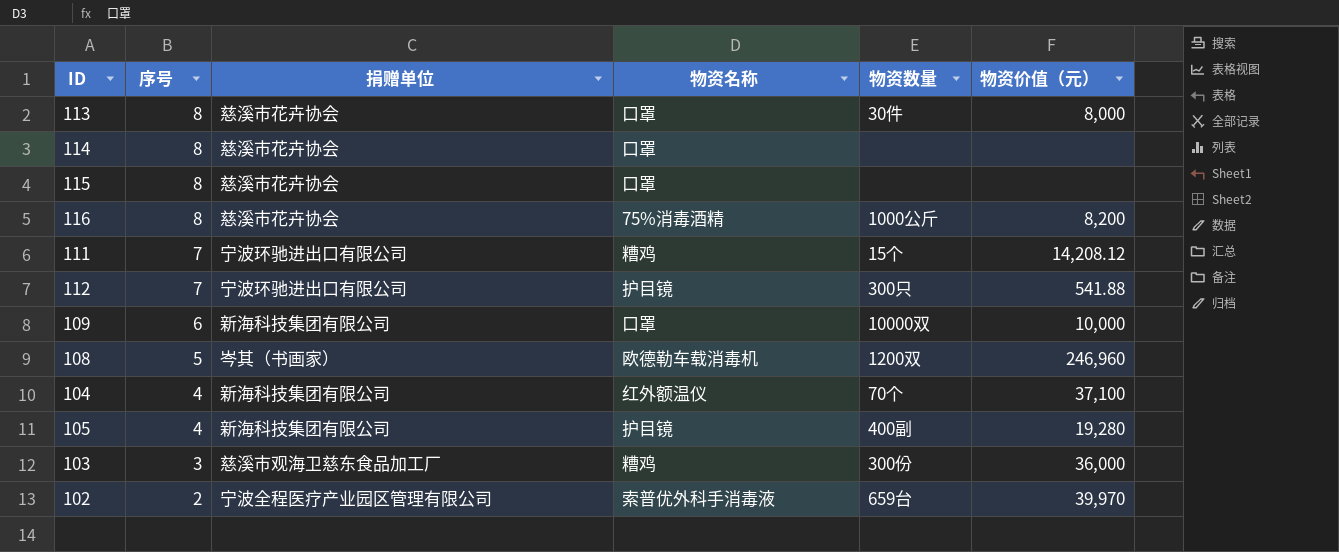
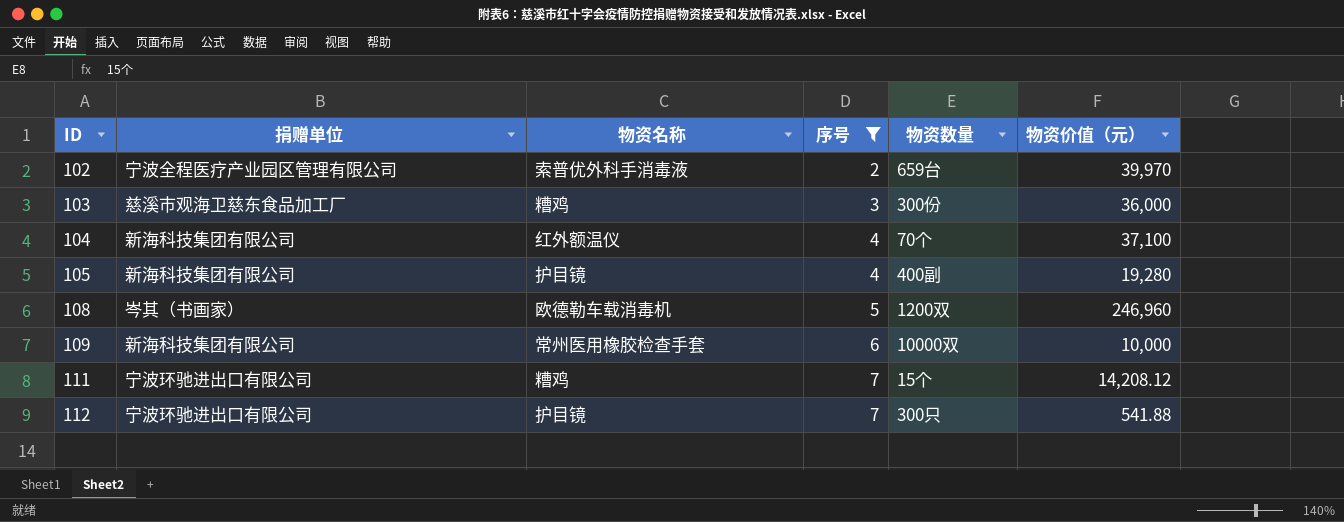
filter: none -> 序号 != 8
row order: 序号 descending -> ID ascending
column 序号 | position: 2 -> 4
109 | 物资名称: 口罩 -> 常州医用橡胶检查手套

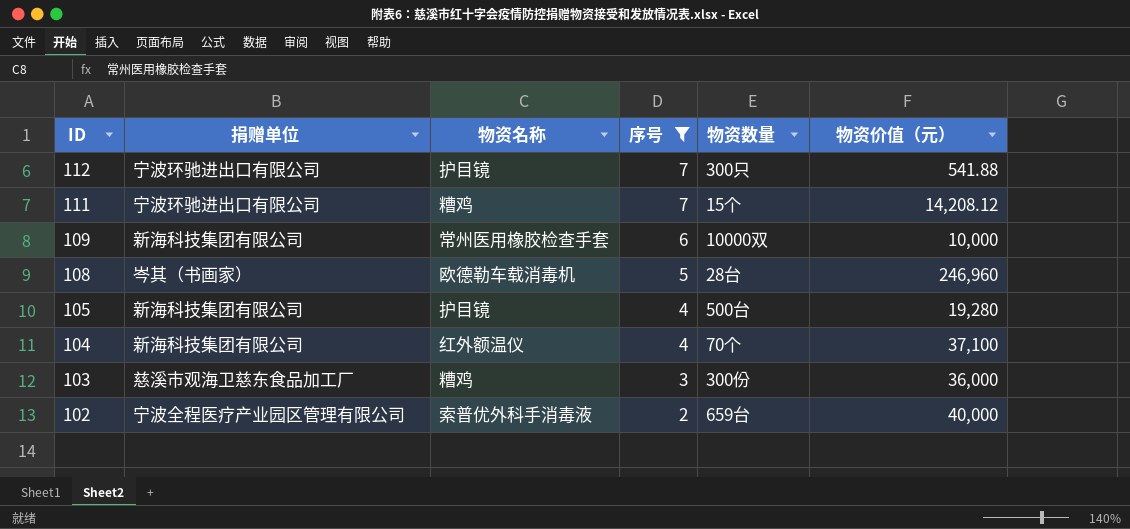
row order: ID ascending -> ID descending
108 | 物资数量: 1200双 -> 28台
105 | 物资数量: 400副 -> 500台
102 | 物资价值（元）: 39,970 -> 40,000

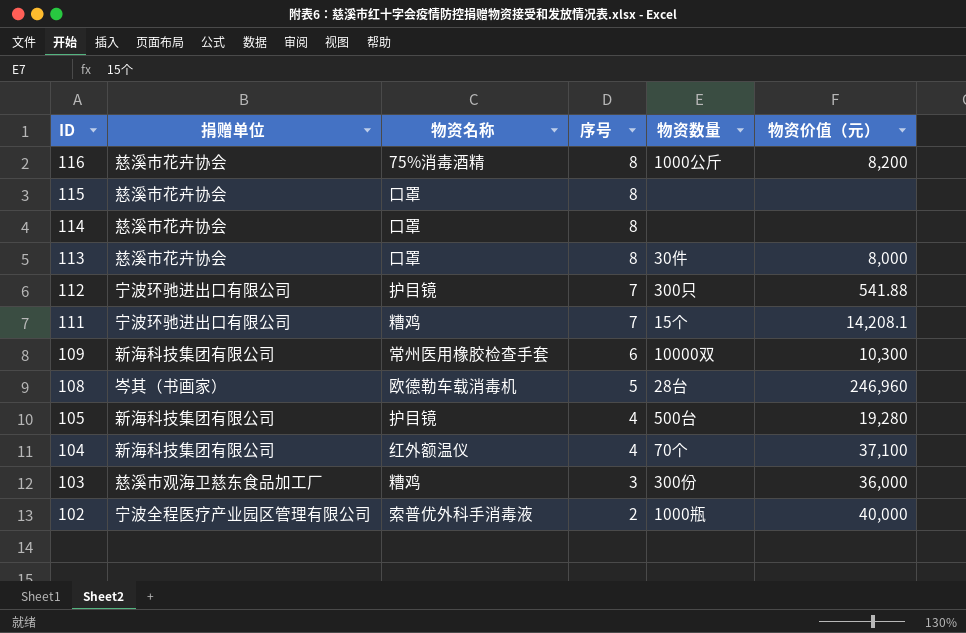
filter: 序号 != 8 -> none
111 | 物资价值（元）: 14,208.12 -> 14,208.1
109 | 物资价值（元）: 10,000 -> 10,300
102 | 物资数量: 659台 -> 1000瓶

